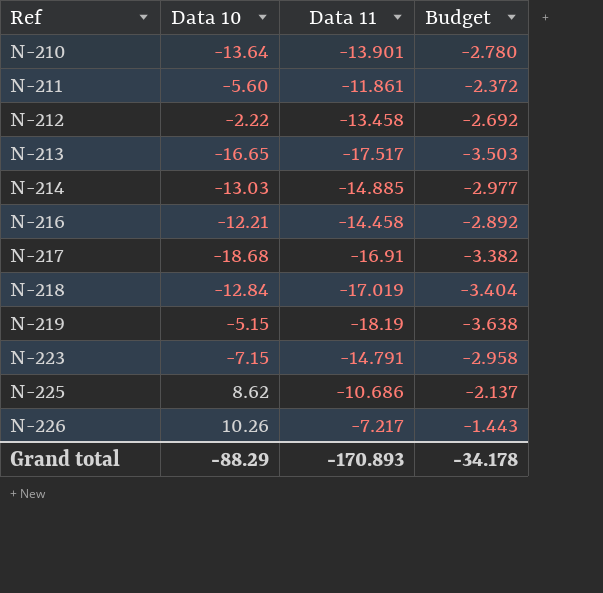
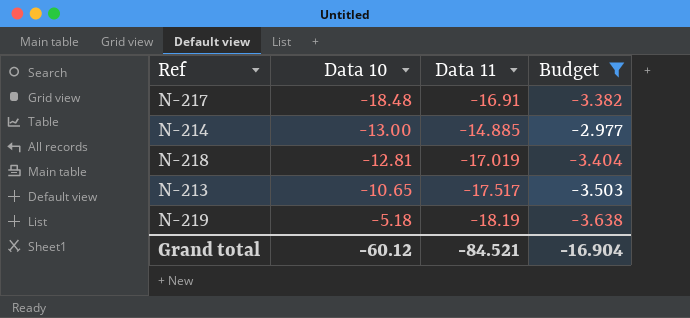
filter: none -> Budget <= -2.977
row order: Ref ascending -> Data 10 ascending
N-217 | Data 10: -18.68 -> -18.48
N-214 | Data 10: -13.03 -> -13.00
N-218 | Data 10: -12.84 -> -12.81
N-213 | Data 10: -16.65 -> -10.65
N-219 | Data 10: -5.15 -> -5.18
Grand total | Data 10: -88.29 -> -60.12
Grand total | Data 11: -170.893 -> -84.521
Grand total | Budget: -34.178 -> -16.904

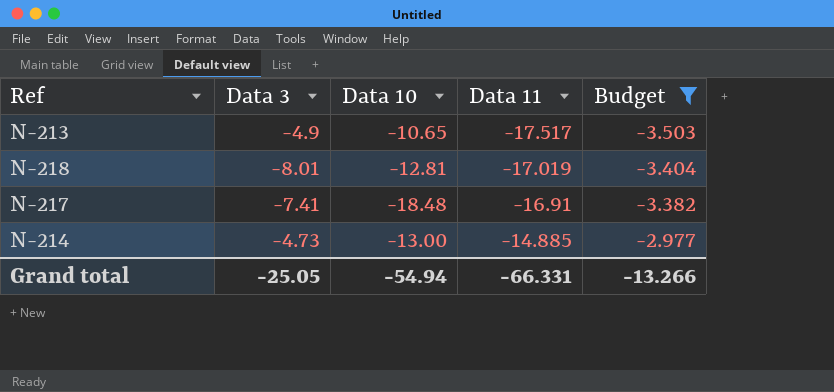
row order: Data 10 ascending -> Data 11 ascending
column Data 3 | position: none -> 2
row N-219: -5.18 | -18.19 | -3.638 -> none
Grand total | Data 10: -60.12 -> -54.94
Grand total | Data 11: -84.521 -> -66.331
Grand total | Budget: -16.904 -> -13.266

